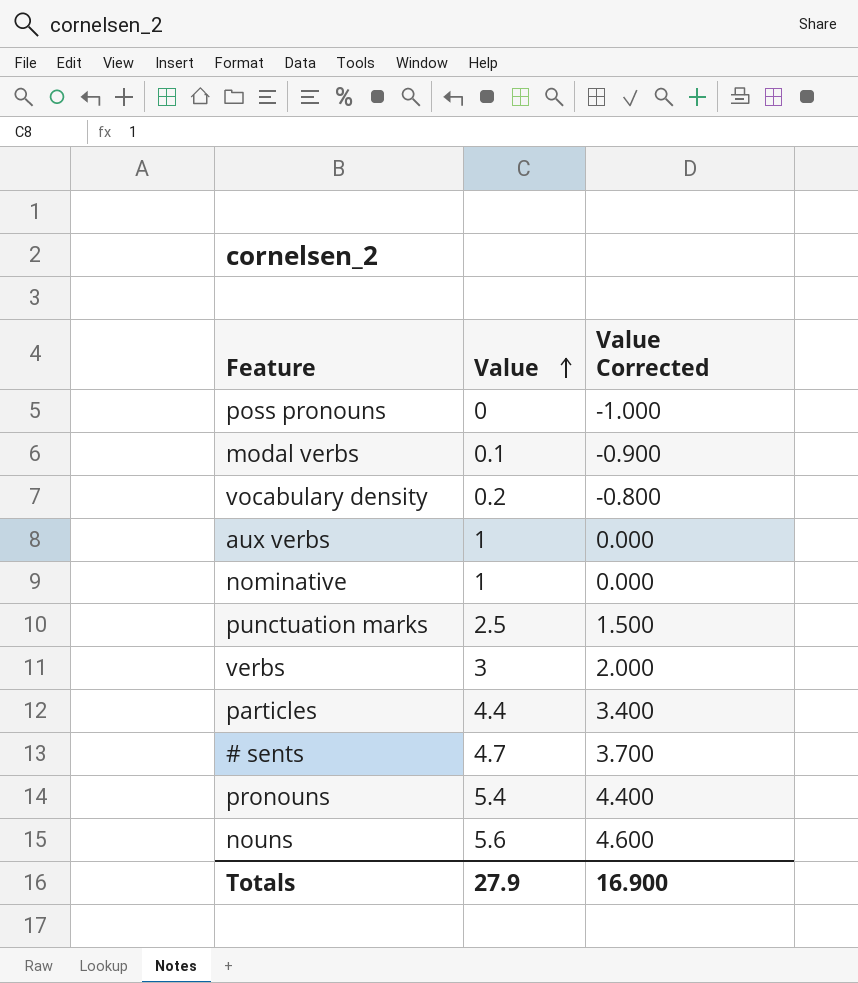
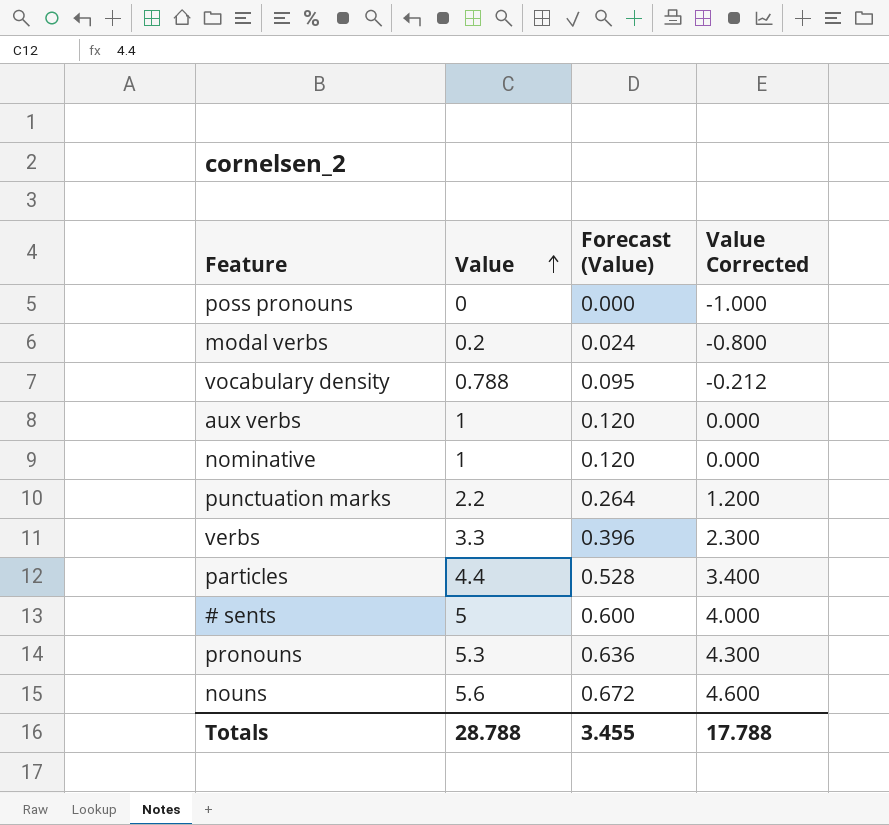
column Forecast (Value) | formula: none -> [Value] * 0.12
modal verbs | Value: 0.1 -> 0.2
modal verbs | Value Corrected: -0.900 -> -0.800
vocabulary density | Value: 0.2 -> 0.788
vocabulary density | Value Corrected: -0.800 -> -0.212
punctuation marks | Value: 2.5 -> 2.2
punctuation marks | Value Corrected: 1.500 -> 1.200
verbs | Value: 3 -> 3.3
verbs | Value Corrected: 2.000 -> 2.300
# sents | Value: 4.7 -> 5
# sents | Value Corrected: 3.700 -> 4.000
pronouns | Value: 5.4 -> 5.3
pronouns | Value Corrected: 4.400 -> 4.300
Totals | Value: 27.9 -> 28.788
Totals | Value Corrected: 16.900 -> 17.788

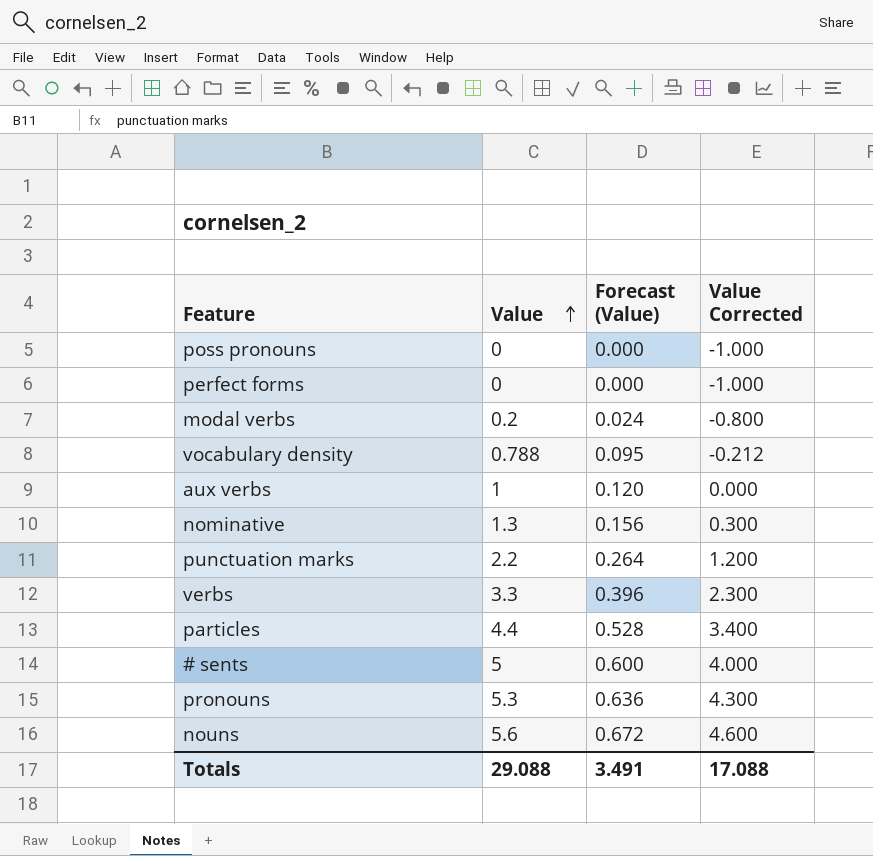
row perfect forms: none -> 0 | 0.000 | -1.000
nominative | Value: 1 -> 1.3
nominative | Forecast (Value): 0.120 -> 0.156
nominative | Value Corrected: 0.000 -> 0.300
Totals | Value: 28.788 -> 29.088
Totals | Forecast (Value): 3.455 -> 3.491
Totals | Value Corrected: 17.788 -> 17.088

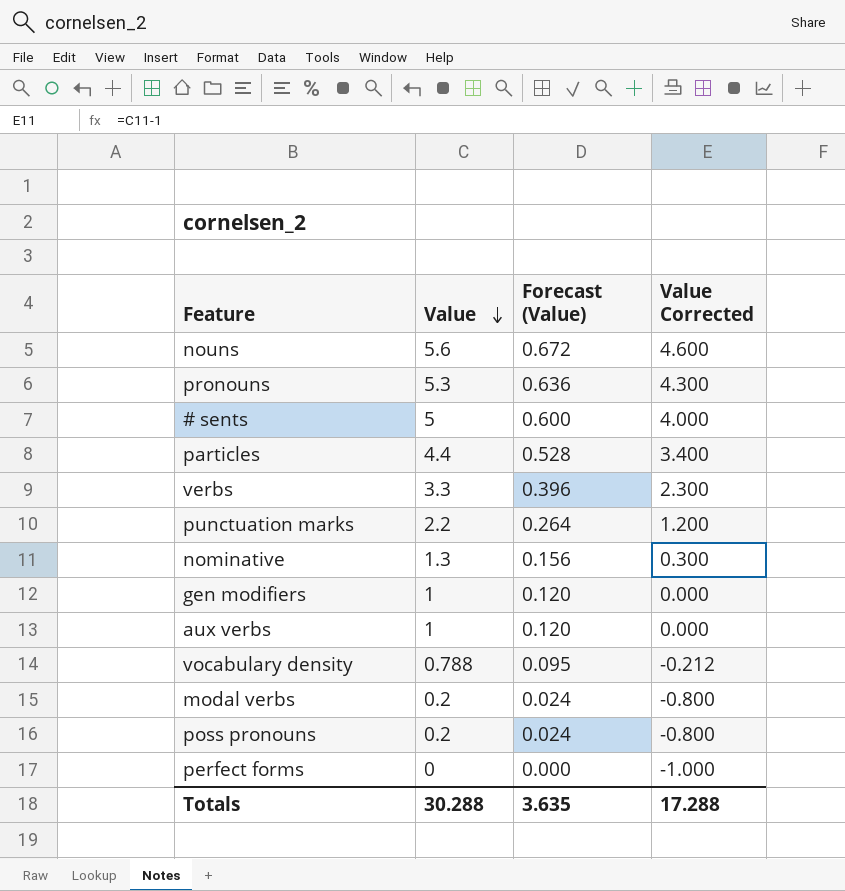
row order: Value ascending -> Value descending
row gen modifiers: none -> 1 | 0.120 | 0.000
poss pronouns | Value: 0 -> 0.2
poss pronouns | Forecast (Value): 0.000 -> 0.024
poss pronouns | Value Corrected: -1.000 -> -0.800
Totals | Value: 29.088 -> 30.288
Totals | Forecast (Value): 3.491 -> 3.635
Totals | Value Corrected: 17.088 -> 17.288

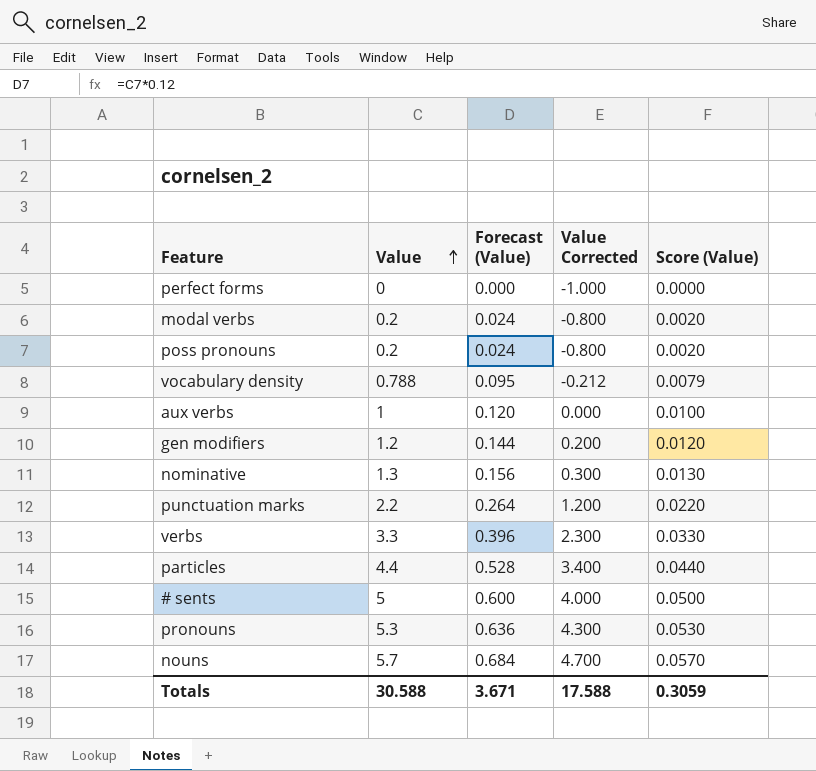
row order: Value descending -> Value ascending
column Score (Value) | formula: none -> [Value] * 0.01
gen modifiers | Value: 1 -> 1.2
gen modifiers | Forecast (Value): 0.120 -> 0.144
gen modifiers | Value Corrected: 0.000 -> 0.200
nouns | Value: 5.6 -> 5.7
nouns | Forecast (Value): 0.672 -> 0.684
nouns | Value Corrected: 4.600 -> 4.700
Totals | Value: 30.288 -> 30.588
Totals | Forecast (Value): 3.635 -> 3.671
Totals | Value Corrected: 17.288 -> 17.588

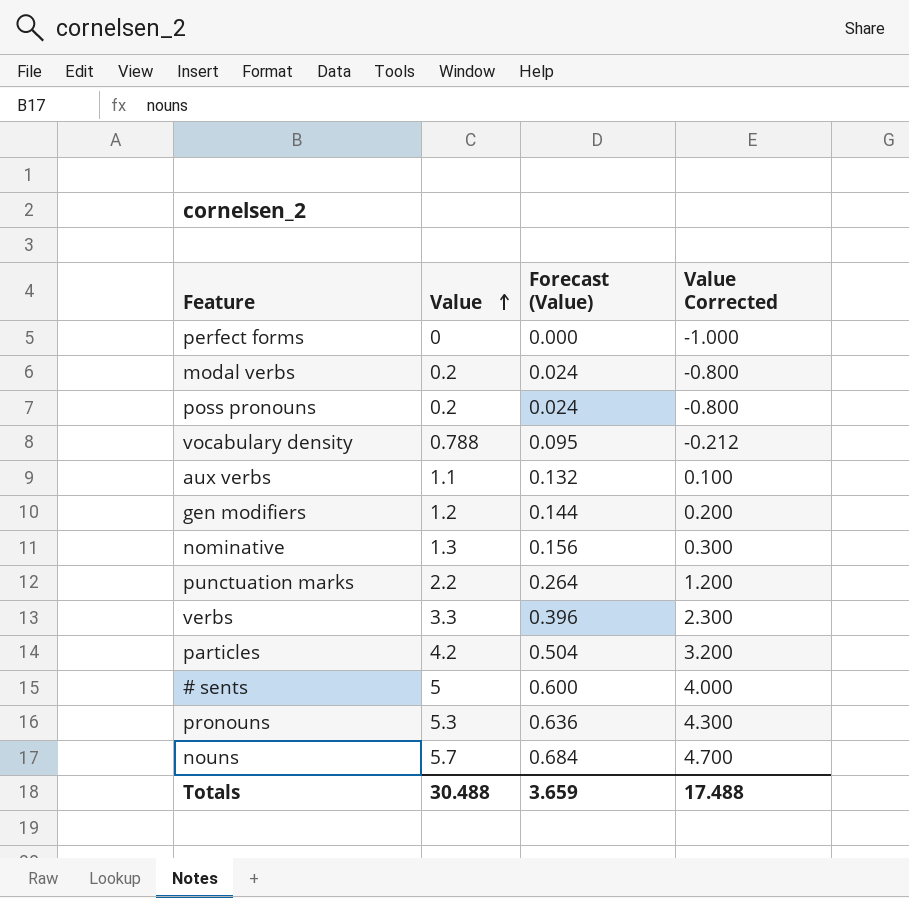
column Score (Value) | formula: [Value] * 0.01 -> none
aux verbs | Value: 1 -> 1.1
aux verbs | Forecast (Value): 0.120 -> 0.132
aux verbs | Value Corrected: 0.000 -> 0.100
particles | Value: 4.4 -> 4.2
particles | Forecast (Value): 0.528 -> 0.504
particles | Value Corrected: 3.400 -> 3.200
Totals | Value: 30.588 -> 30.488
Totals | Forecast (Value): 3.671 -> 3.659
Totals | Value Corrected: 17.588 -> 17.488

